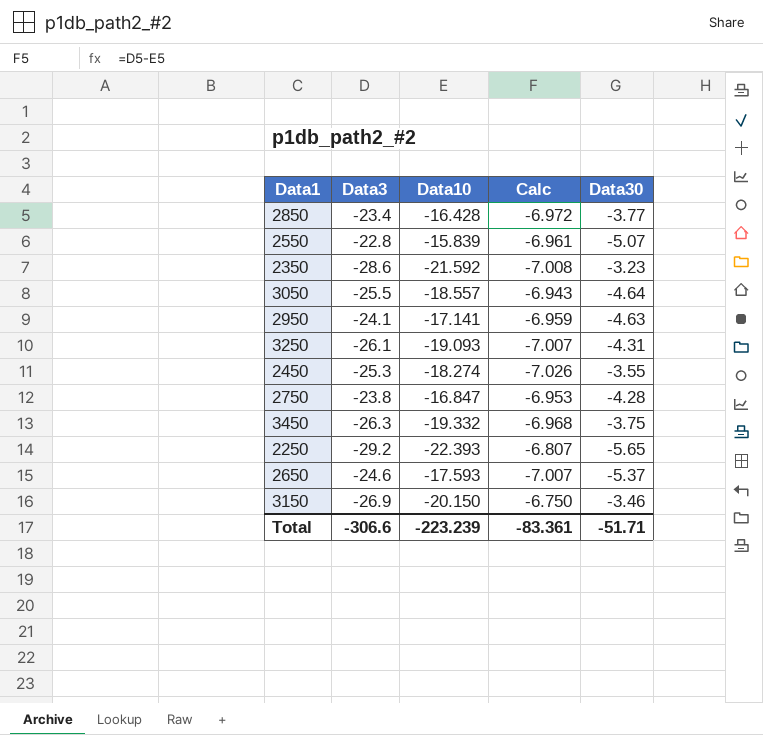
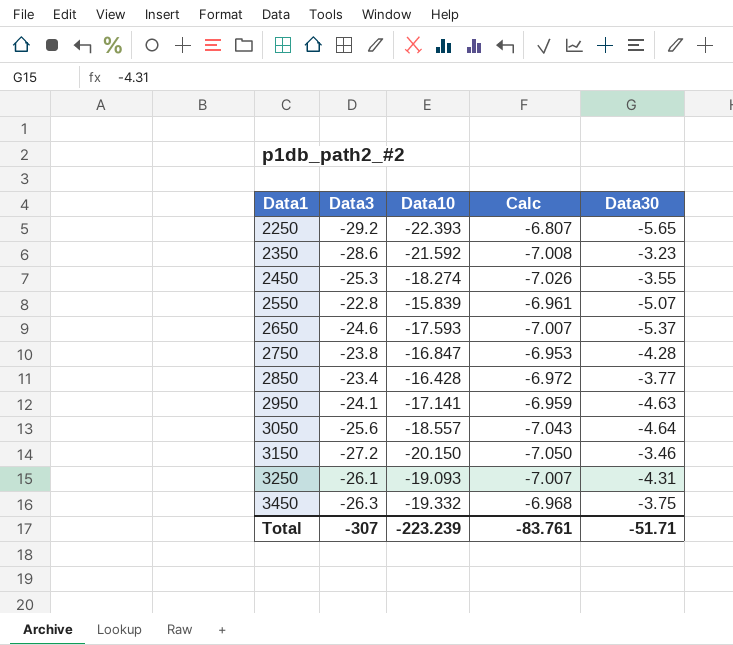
row order: none -> Data1 ascending
3050 | Data3: -25.5 -> -25.6
3050 | Calc: -6.943 -> -7.043
3150 | Data3: -26.9 -> -27.2
3150 | Calc: -6.750 -> -7.050
Total | Data3: -306.6 -> -307
Total | Calc: -83.361 -> -83.761

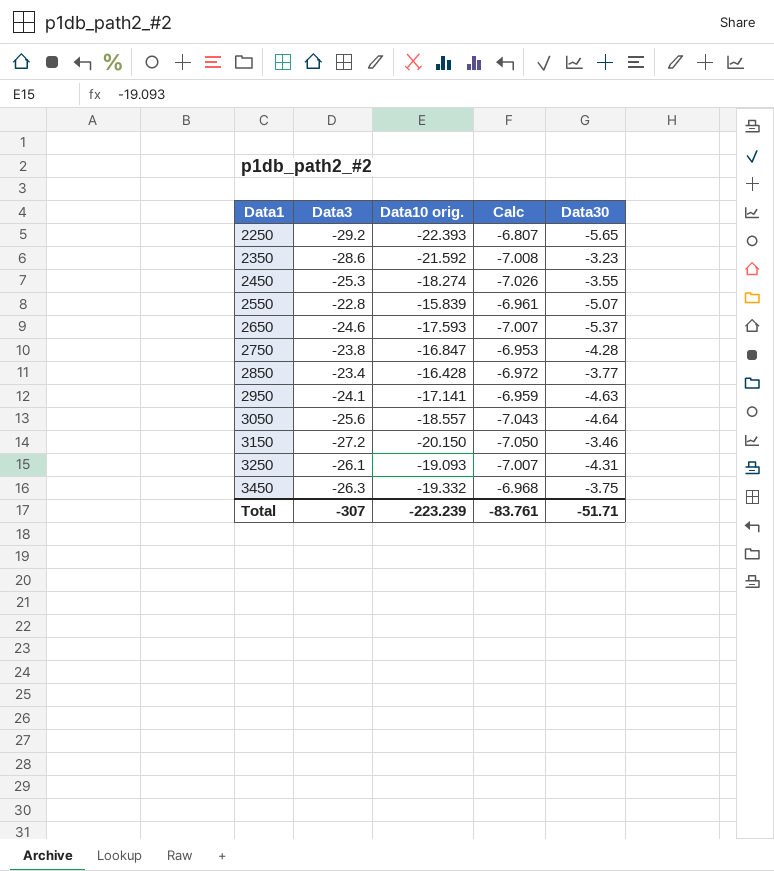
column name: Data10 -> Data10 orig.

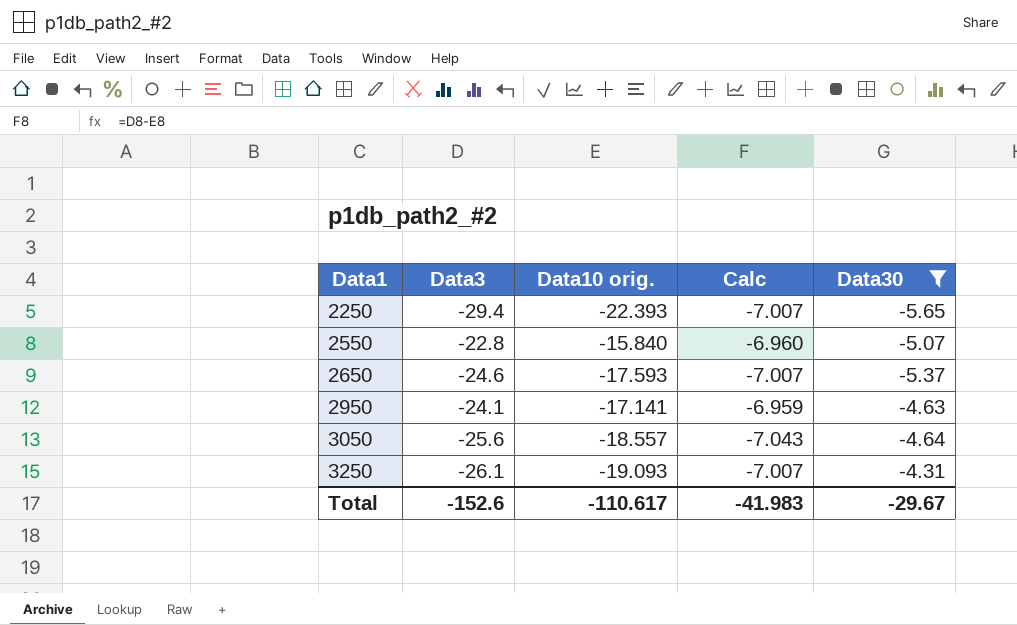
filter: none -> Data30 <= -4.31
2250 | Data3: -29.2 -> -29.4
2250 | Calc: -6.807 -> -7.007
2550 | Data10 orig.: -15.839 -> -15.840
2550 | Calc: -6.961 -> -6.960
Total | Data3: -307 -> -152.6
Total | Data10 orig.: -223.239 -> -110.617
Total | Calc: -83.761 -> -41.983
Total | Data30: -51.71 -> -29.67

